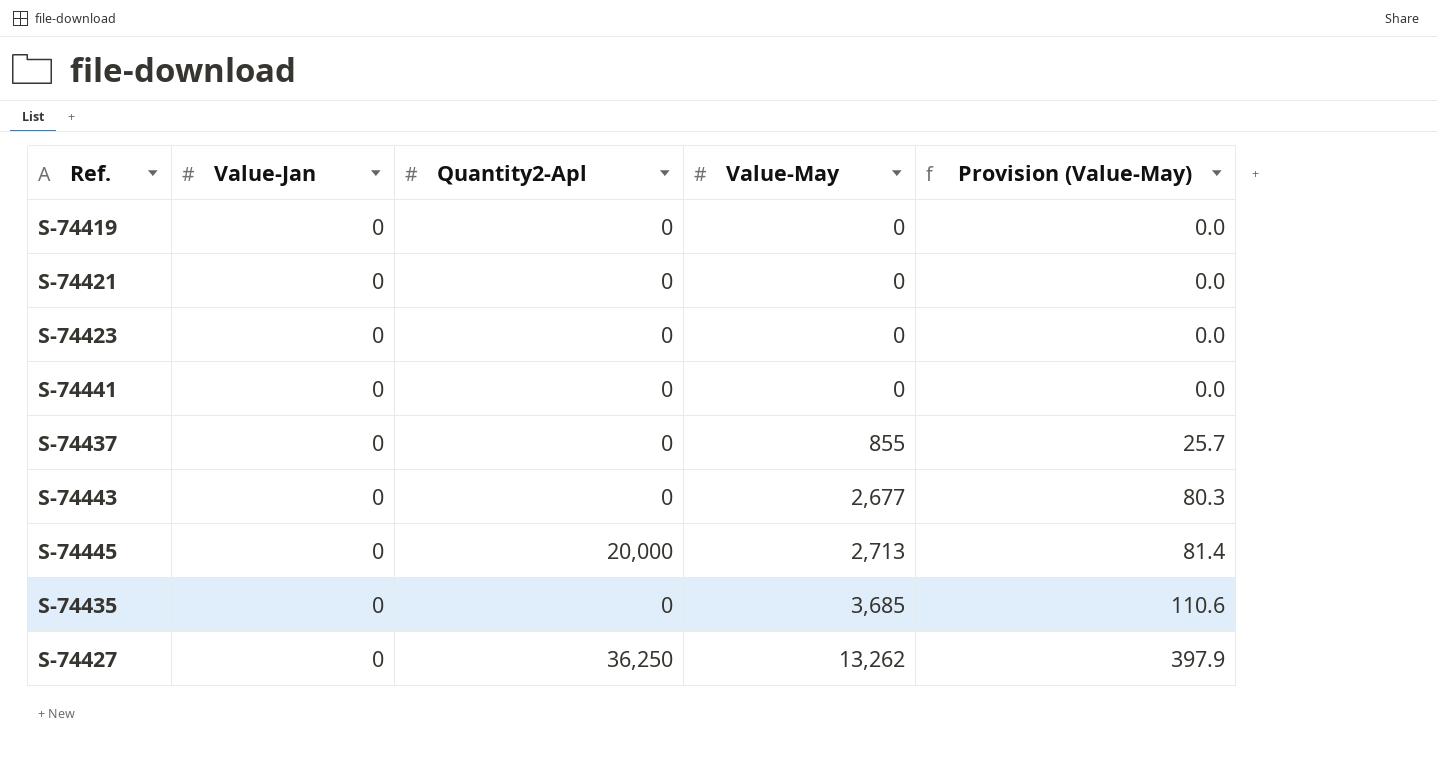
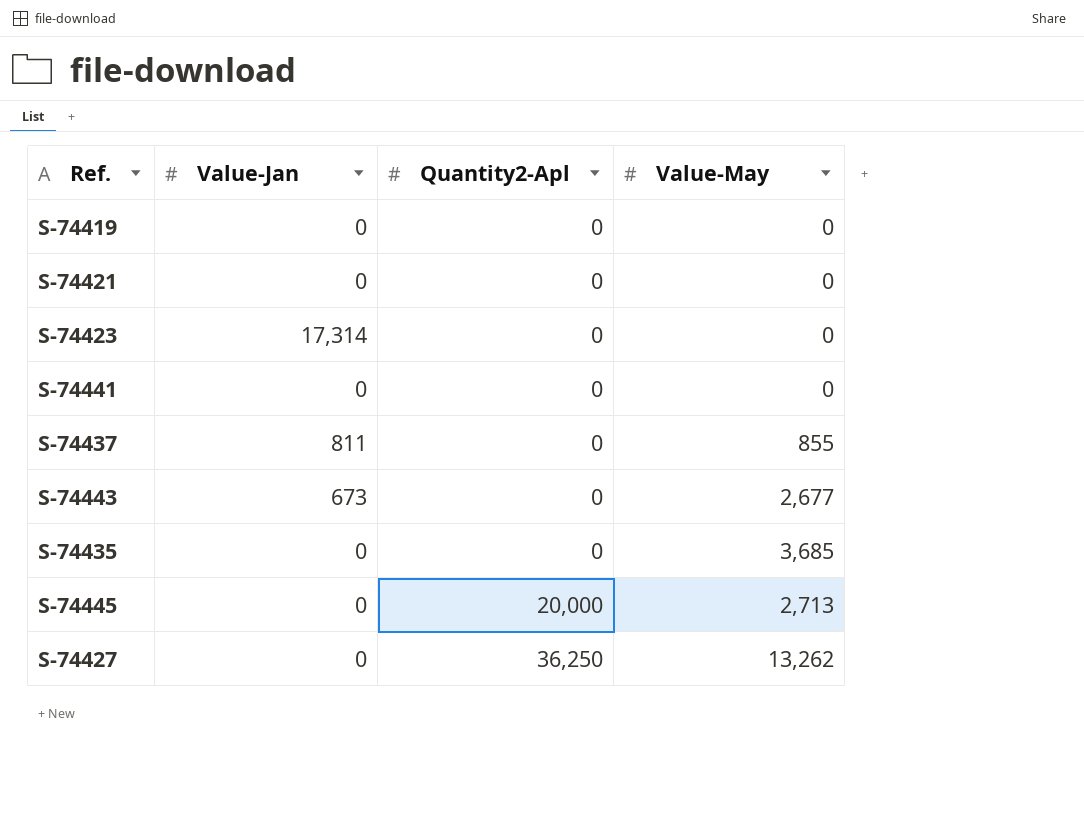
row order: Value-May ascending -> Quantity2-Apl ascending
column Provision (Value-May) | formula: [Value-May] * 0.03 -> none
S-74423 | Value-Jan: 0 -> 17,314
S-74437 | Value-Jan: 0 -> 811
S-74443 | Value-Jan: 0 -> 673

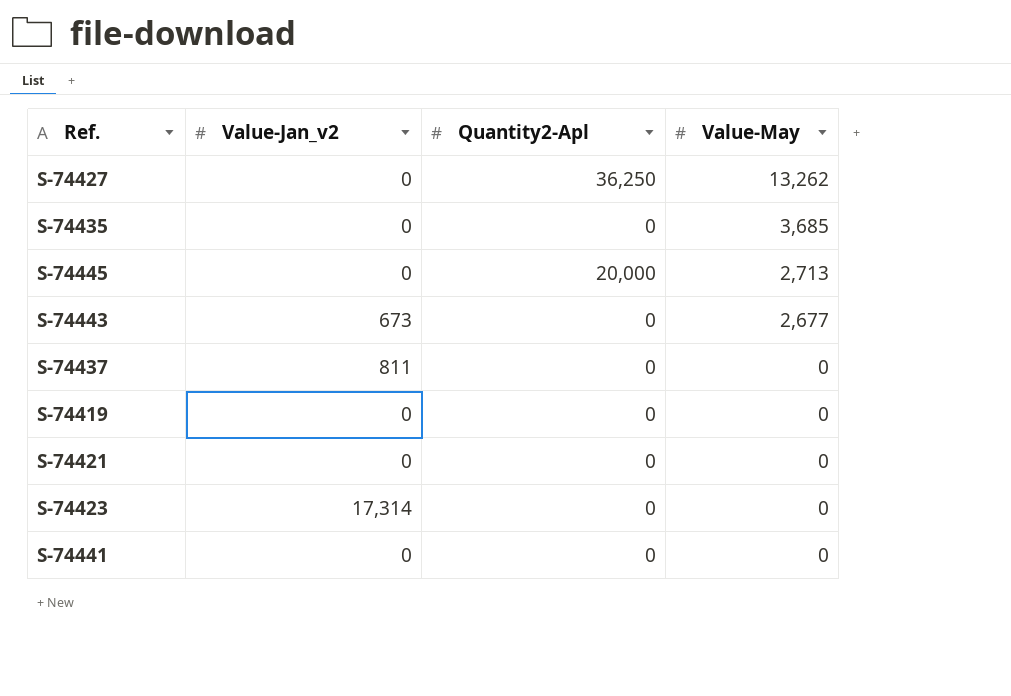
row order: Quantity2-Apl ascending -> Value-May descending
column name: Value-Jan -> Value-Jan_v2
S-74437 | Value-May: 855 -> 0

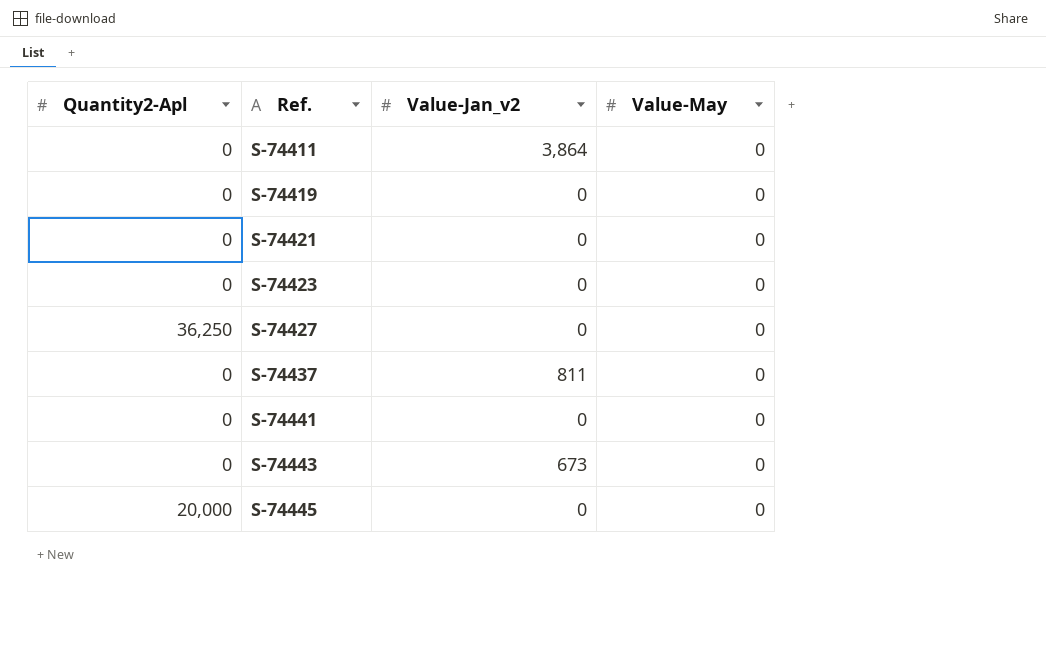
row order: Value-May descending -> Ref. ascending
column Quantity2-Apl | position: 3 -> 1
row S-74435: 0 | 0 | 3,685 -> none
row S-74411: none -> 0 | 3,864 | 0
S-74423 | Value-Jan_v2: 17,314 -> 0
S-74427 | Value-May: 13,262 -> 0
S-74443 | Value-May: 2,677 -> 0
S-74445 | Value-May: 2,713 -> 0

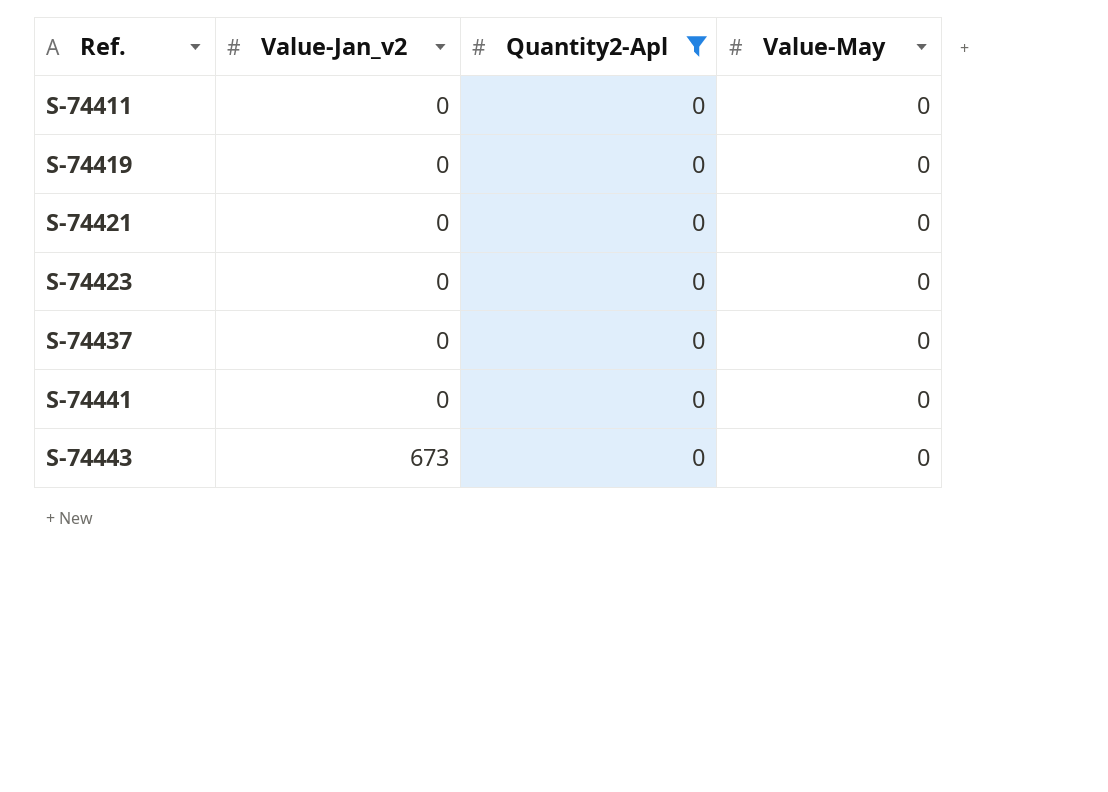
filter: none -> Quantity2-Apl = 0
column Quantity2-Apl | position: 1 -> 3
S-74411 | Value-Jan_v2: 3,864 -> 0
S-74437 | Value-Jan_v2: 811 -> 0

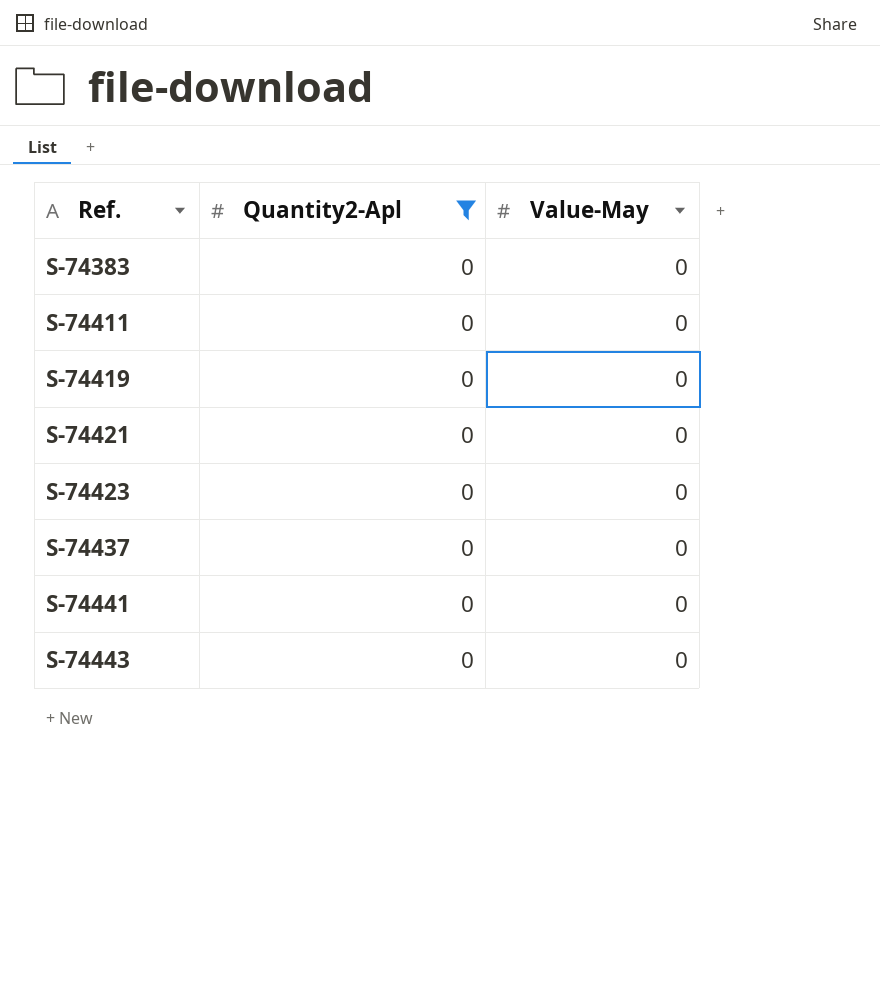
column Value-Jan_v2 | position: 2 -> none
row S-74383: none -> 0 | 0

